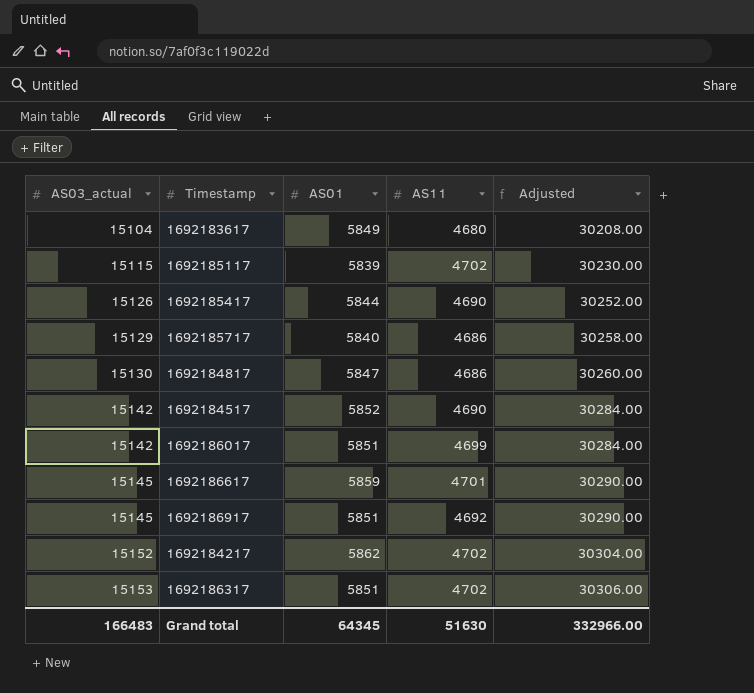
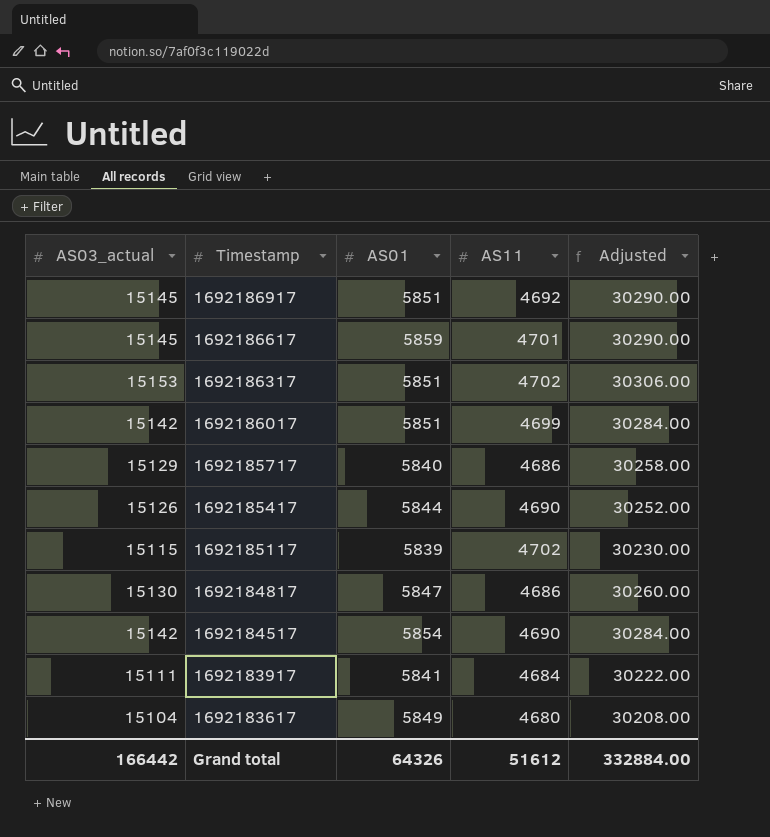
row order: AS03_actual ascending -> Timestamp descending
row 1692184217: 15152 | 5862 | 4702 | 30304.00 -> none
1692184517 | AS01: 5852 -> 5854
row 1692183917: none -> 15111 | 5841 | 4684 | 30222.00
Grand total | AS03_actual: 166483 -> 166442
Grand total | AS01: 64345 -> 64326
Grand total | AS11: 51630 -> 51612
Grand total | Adjusted: 332966.00 -> 332884.00

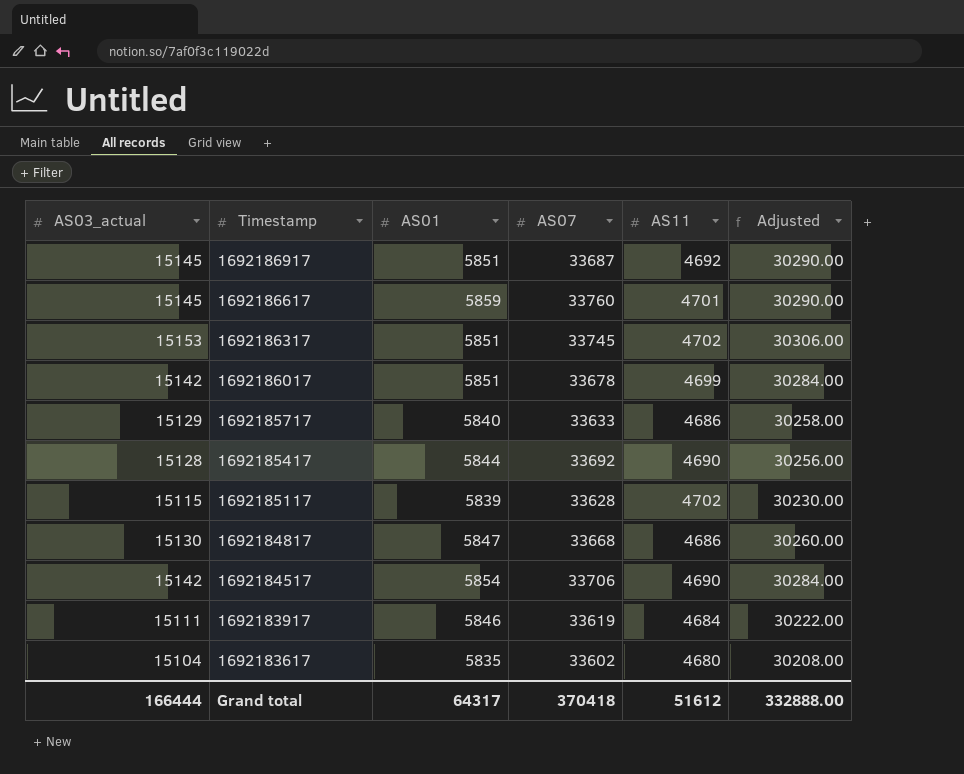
column AS07 | position: none -> 4
1692185417 | AS03_actual: 15126 -> 15128
1692185417 | Adjusted: 30252.00 -> 30256.00
1692183917 | AS01: 5841 -> 5846
1692183617 | AS01: 5849 -> 5835
Grand total | AS03_actual: 166442 -> 166444
Grand total | AS01: 64326 -> 64317
Grand total | Adjusted: 332884.00 -> 332888.00

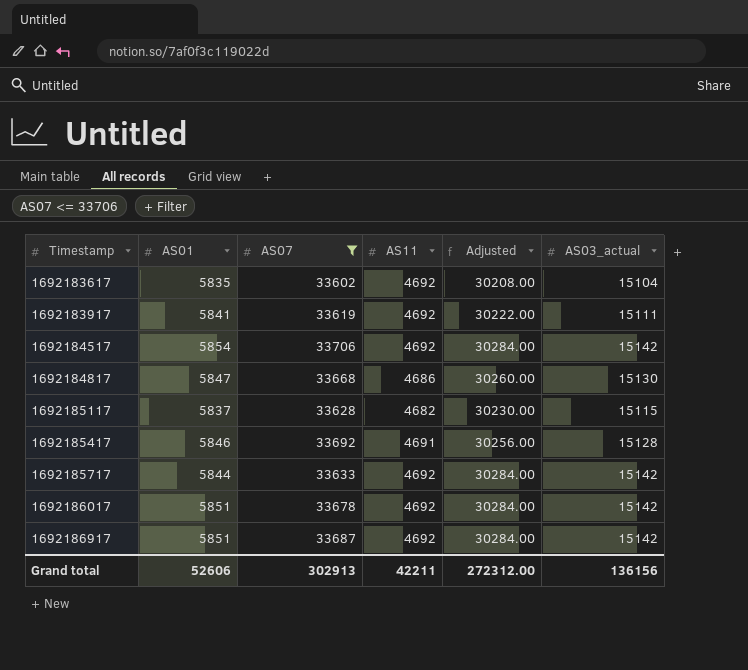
filter: none -> AS07 <= 33706
row order: Timestamp descending -> Timestamp ascending
column AS03_actual | position: 1 -> 6
1692183617 | AS11: 4680 -> 4692
1692183917 | AS01: 5846 -> 5841
1692183917 | AS11: 4684 -> 4692
1692184517 | AS11: 4690 -> 4692
1692185117 | AS01: 5839 -> 5837
1692185117 | AS11: 4702 -> 4682
1692185417 | AS01: 5844 -> 5846
1692185417 | AS11: 4690 -> 4691
1692185717 | AS01: 5840 -> 5844
1692185717 | AS11: 4686 -> 4692
1692185717 | Adjusted: 30258.00 -> 30284.00
1692185717 | AS03_actual: 15129 -> 15142
1692186017 | AS11: 4699 -> 4692
1692186917 | Adjusted: 30290.00 -> 30284.00
1692186917 | AS03_actual: 15145 -> 15142
Grand total | AS01: 64317 -> 52606
Grand total | AS07: 370418 -> 302913
Grand total | AS11: 51612 -> 42211
Grand total | Adjusted: 332888.00 -> 272312.00
Grand total | AS03_actual: 166444 -> 136156

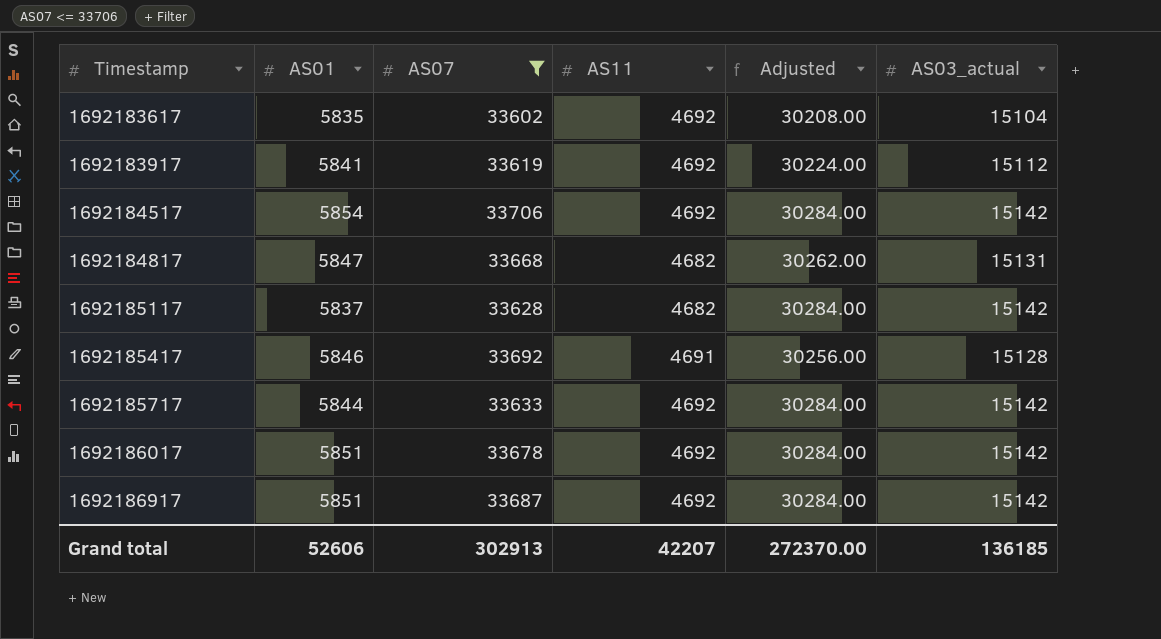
1692183917 | Adjusted: 30222.00 -> 30224.00
1692183917 | AS03_actual: 15111 -> 15112
1692184817 | AS11: 4686 -> 4682
1692184817 | Adjusted: 30260.00 -> 30262.00
1692184817 | AS03_actual: 15130 -> 15131
1692185117 | Adjusted: 30230.00 -> 30284.00
1692185117 | AS03_actual: 15115 -> 15142
Grand total | AS11: 42211 -> 42207
Grand total | Adjusted: 272312.00 -> 272370.00
Grand total | AS03_actual: 136156 -> 136185

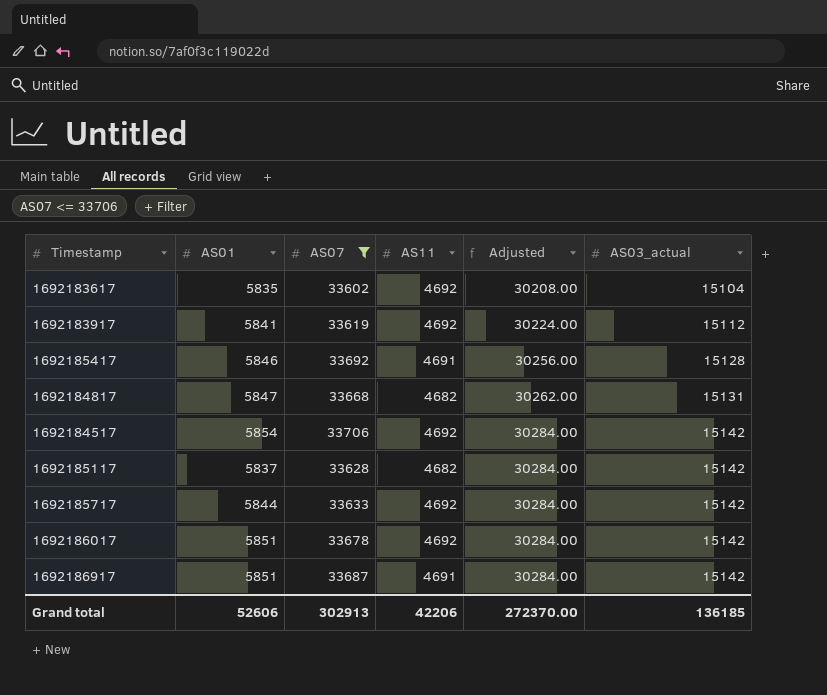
row order: Timestamp ascending -> Adjusted ascending
1692186917 | AS11: 4692 -> 4691
Grand total | AS11: 42207 -> 42206

